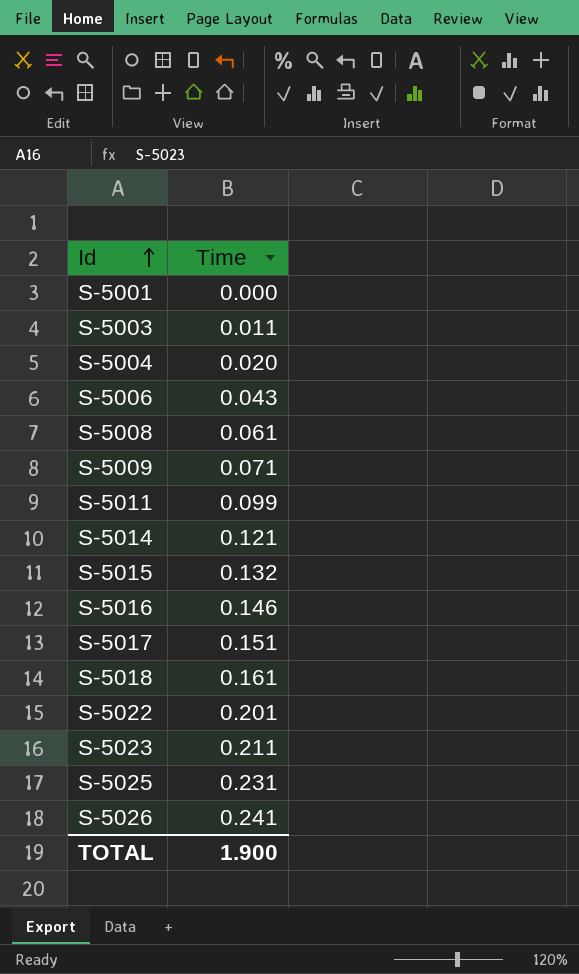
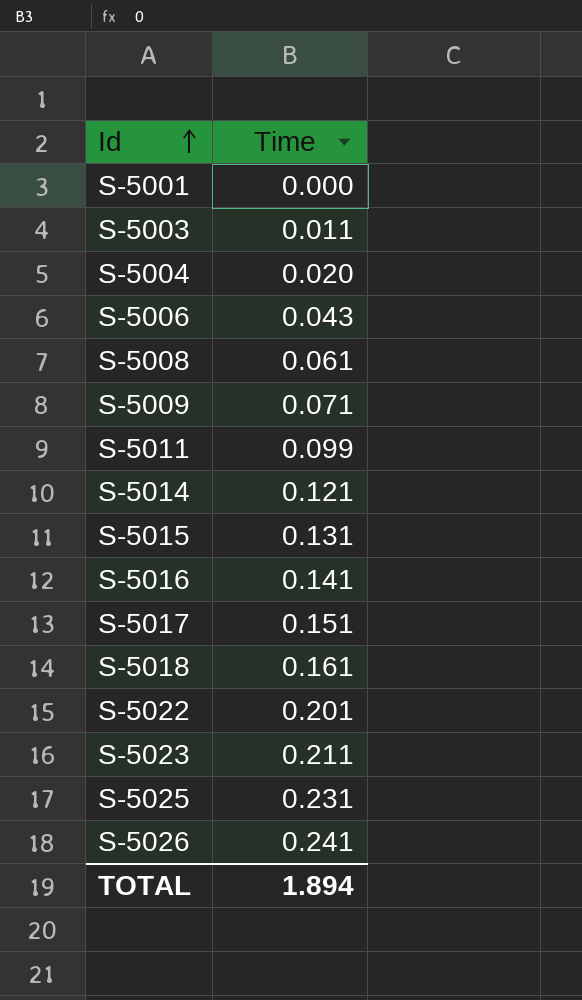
S-5015 | Time: 0.132 -> 0.131
S-5016 | Time: 0.146 -> 0.141
TOTAL | Time: 1.900 -> 1.894

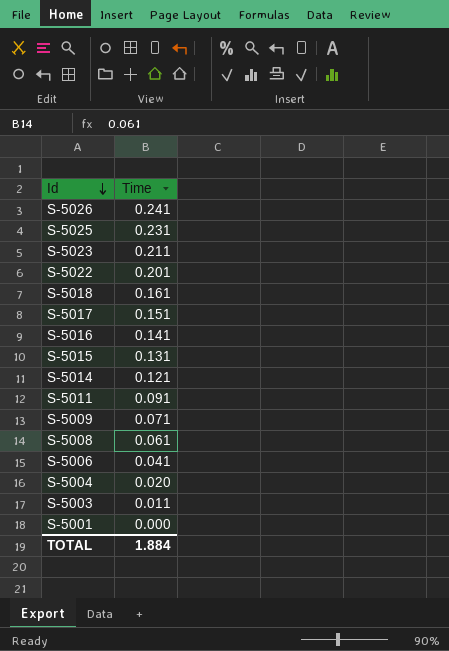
row order: Id ascending -> Id descending
S-5011 | Time: 0.099 -> 0.091
S-5006 | Time: 0.043 -> 0.041
TOTAL | Time: 1.894 -> 1.884

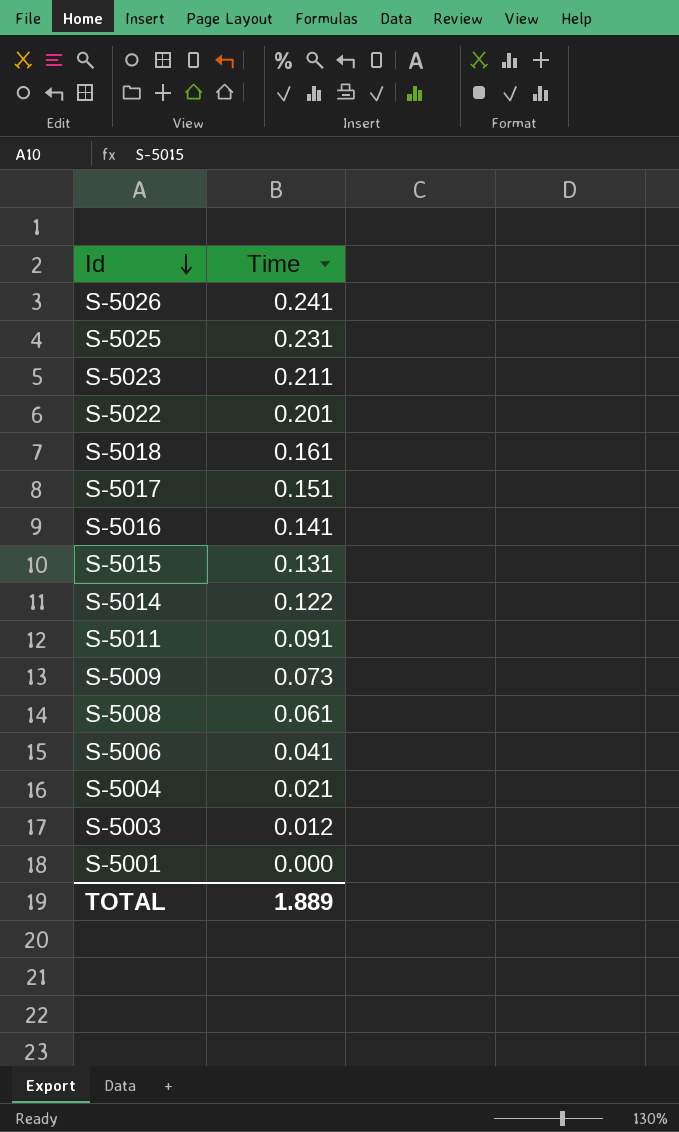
S-5014 | Time: 0.121 -> 0.122
S-5009 | Time: 0.071 -> 0.073
S-5004 | Time: 0.020 -> 0.021
S-5003 | Time: 0.011 -> 0.012
TOTAL | Time: 1.884 -> 1.889

